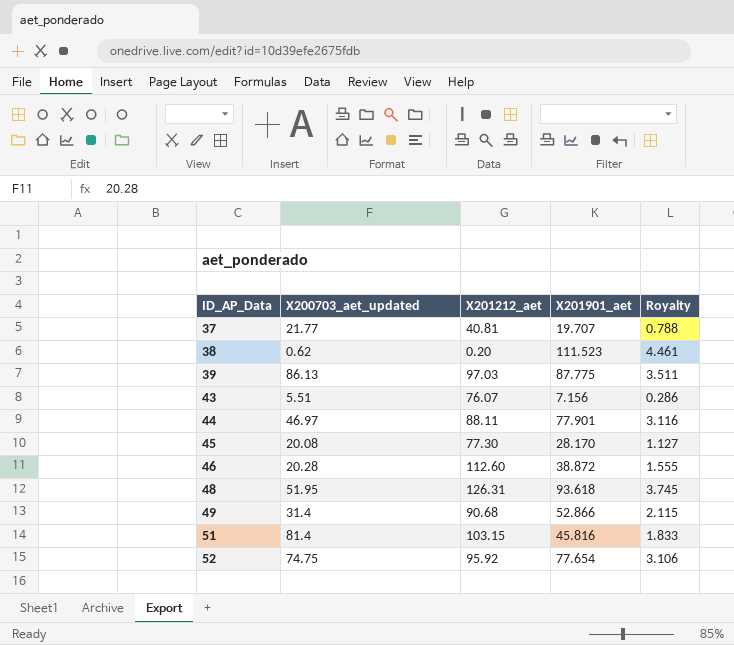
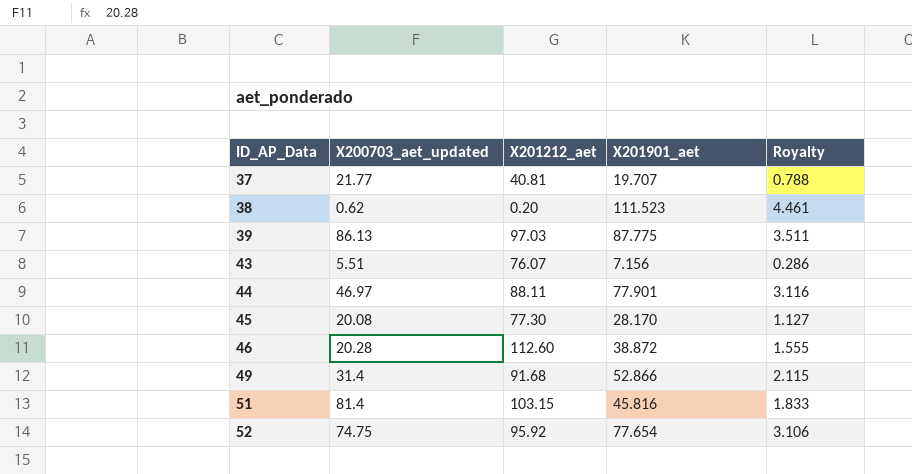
row 48: 51.95 | 126.31 | 93.618 | 3.745 -> none
49 | X201212_aet: 90.68 -> 91.68

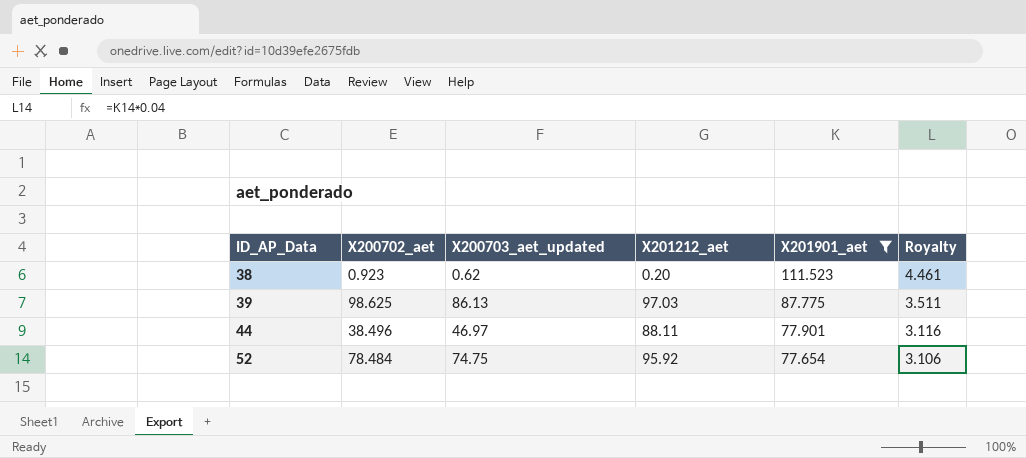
filter: none -> X201901_aet >= 77.654
column X200702_aet | position: none -> 2

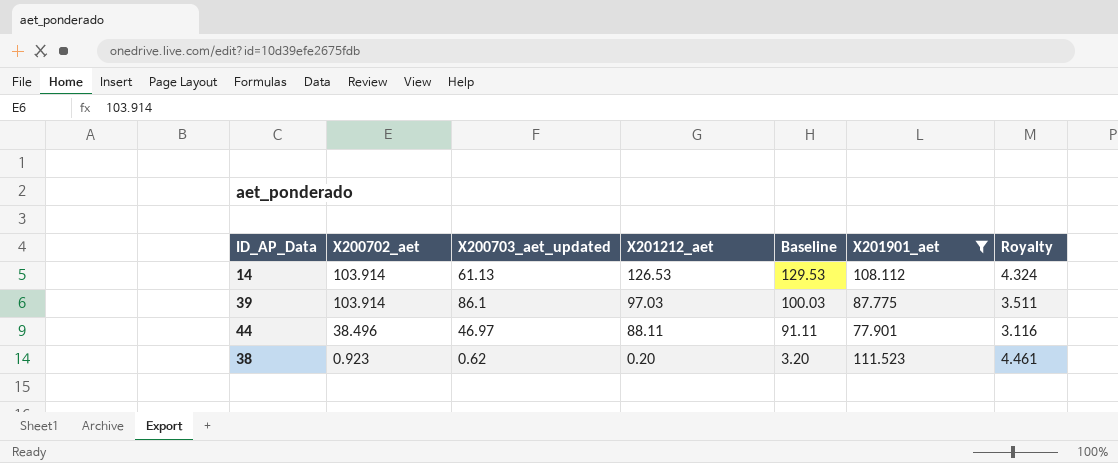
row order: ID_AP_Data ascending -> X200702_aet descending
column Baseline | formula: none -> [X201212_aet] + 3
row 52: 78.484 | 74.75 | 95.92 | 77.654 | 3.106 -> none
row 14: none -> 103.914 | 61.13 | 126.53 | 129.53 | 108.112 | 4.324
39 | X200702_aet: 98.625 -> 103.914
39 | X200703_aet_updated: 86.13 -> 86.1

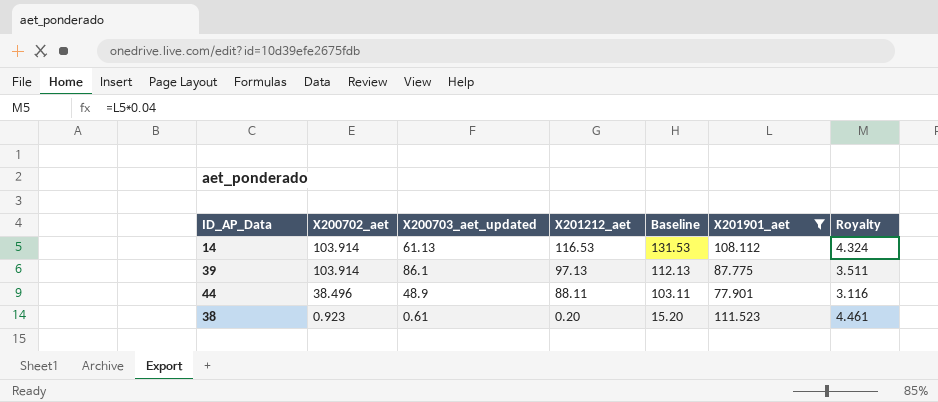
column Baseline | formula: [X201212_aet] + 3 -> [X201212_aet] + 15
14 | X201212_aet: 126.53 -> 116.53
39 | X201212_aet: 97.03 -> 97.13
44 | X200703_aet_updated: 46.97 -> 48.9
38 | X200703_aet_updated: 0.62 -> 0.61

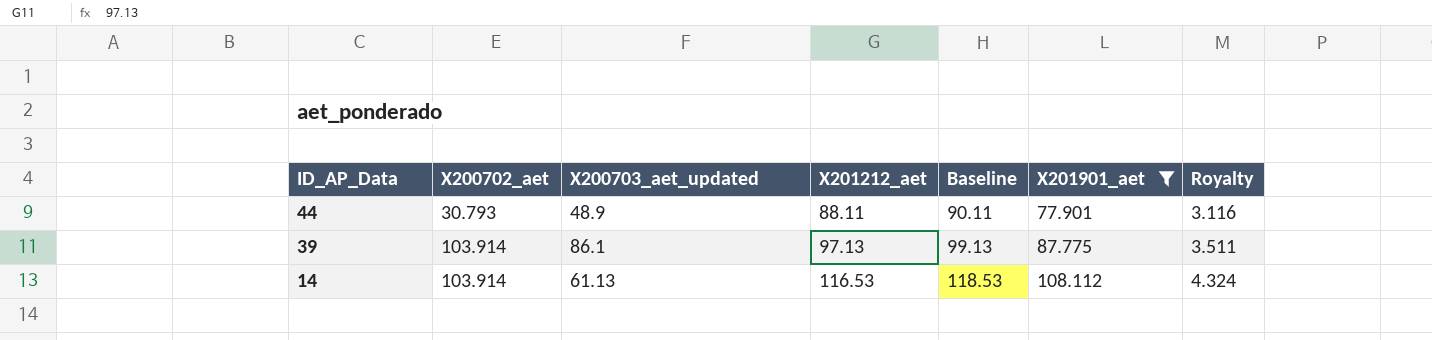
row order: X200702_aet descending -> ID_AP_Data descending
column Baseline | formula: [X201212_aet] + 15 -> [X201212_aet] + 2
row 38: 0.923 | 0.61 | 0.20 | 15.20 | 111.523 | 4.461 -> none
44 | X200702_aet: 38.496 -> 30.793

